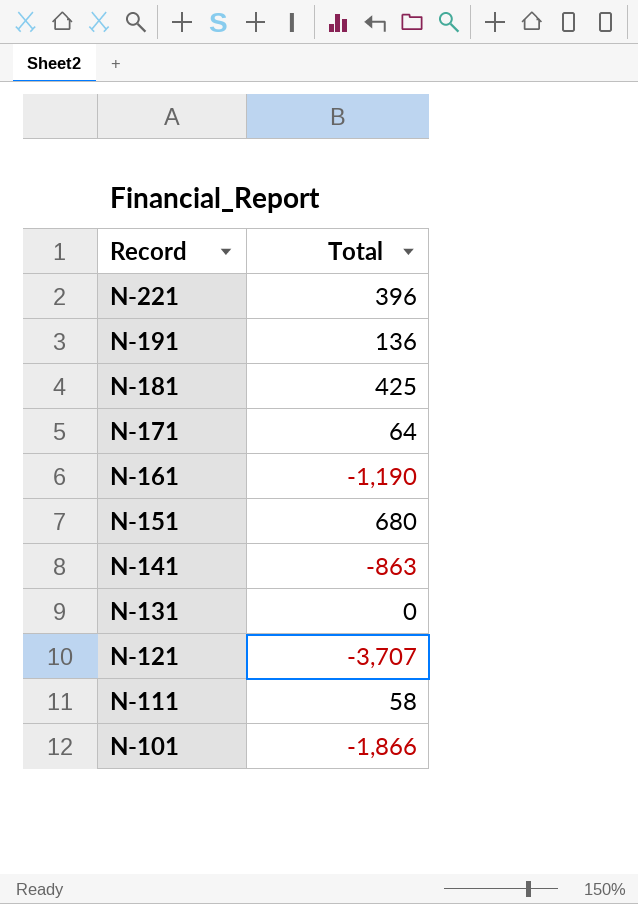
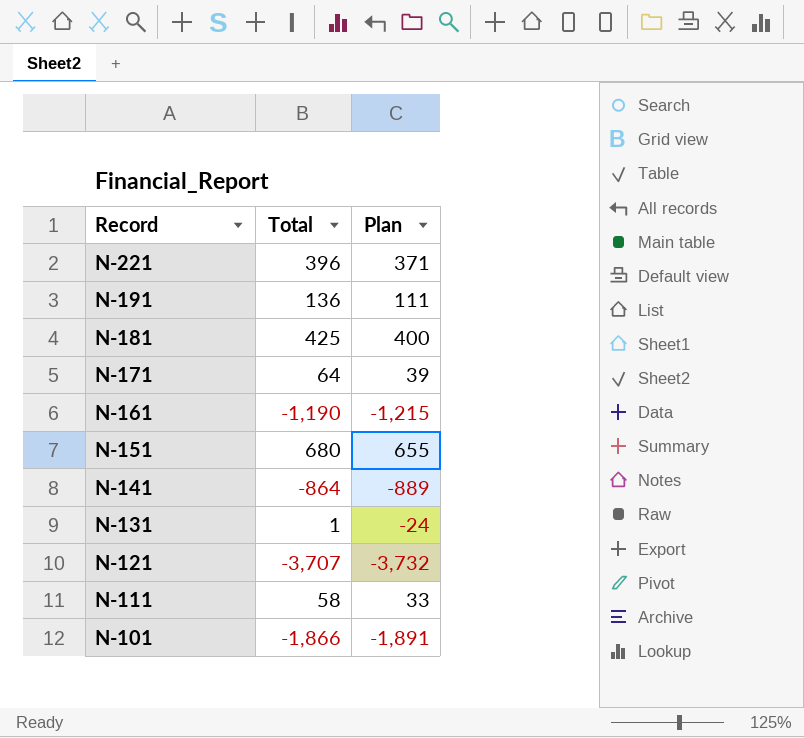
column Plan | formula: none -> [Total] - 25
N-141 | Total: -863 -> -864
N-131 | Total: 0 -> 1

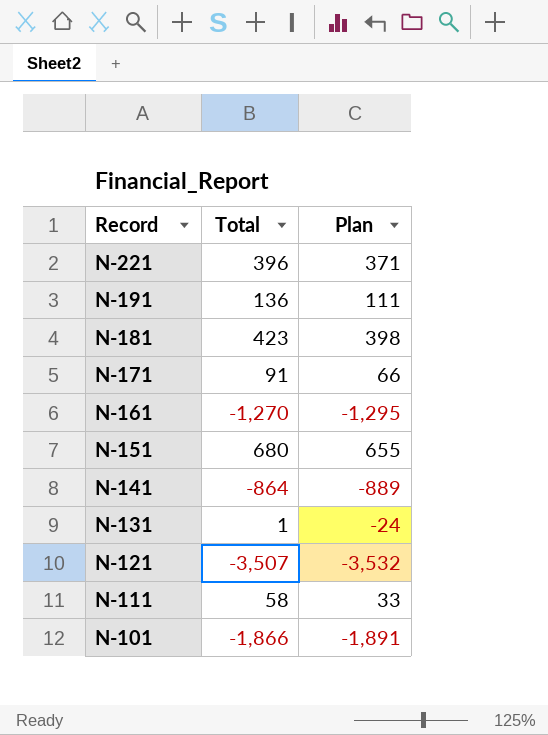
N-181 | Total: 425 -> 423
N-181 | Plan: 400 -> 398
N-171 | Total: 64 -> 91
N-171 | Plan: 39 -> 66
N-161 | Total: -1,190 -> -1,270
N-161 | Plan: -1,215 -> -1,295
N-121 | Total: -3,707 -> -3,507
N-121 | Plan: -3,732 -> -3,532

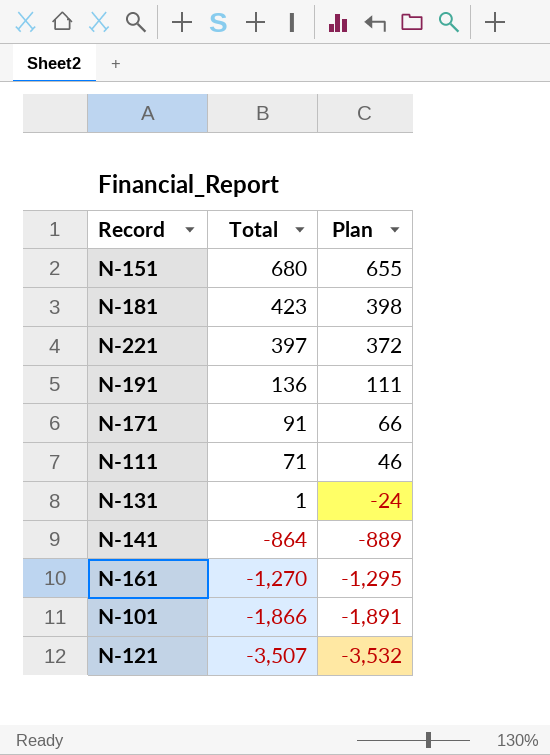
row order: Record descending -> Total descending
N-221 | Total: 396 -> 397
N-221 | Plan: 371 -> 372
N-111 | Total: 58 -> 71
N-111 | Plan: 33 -> 46

